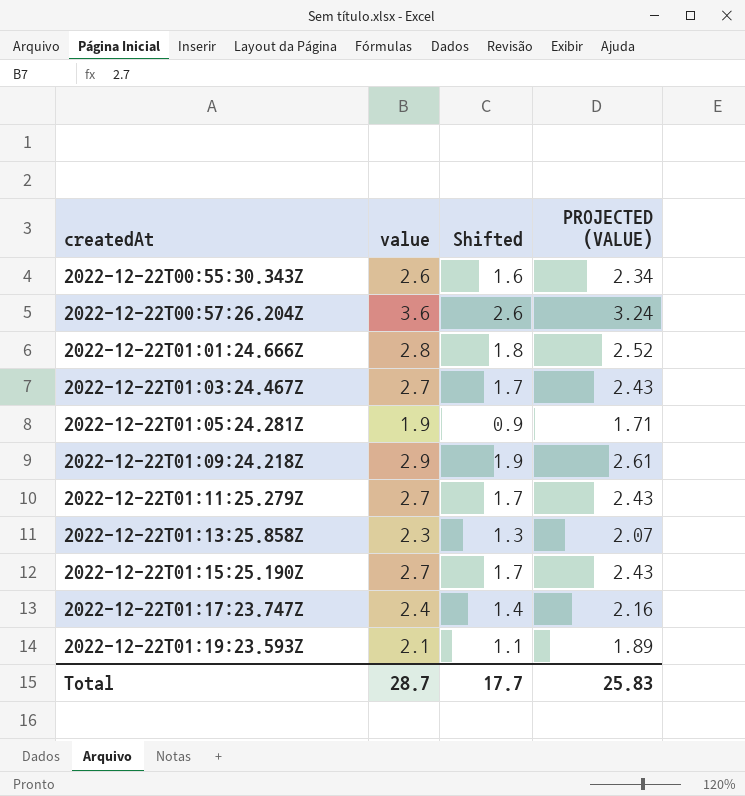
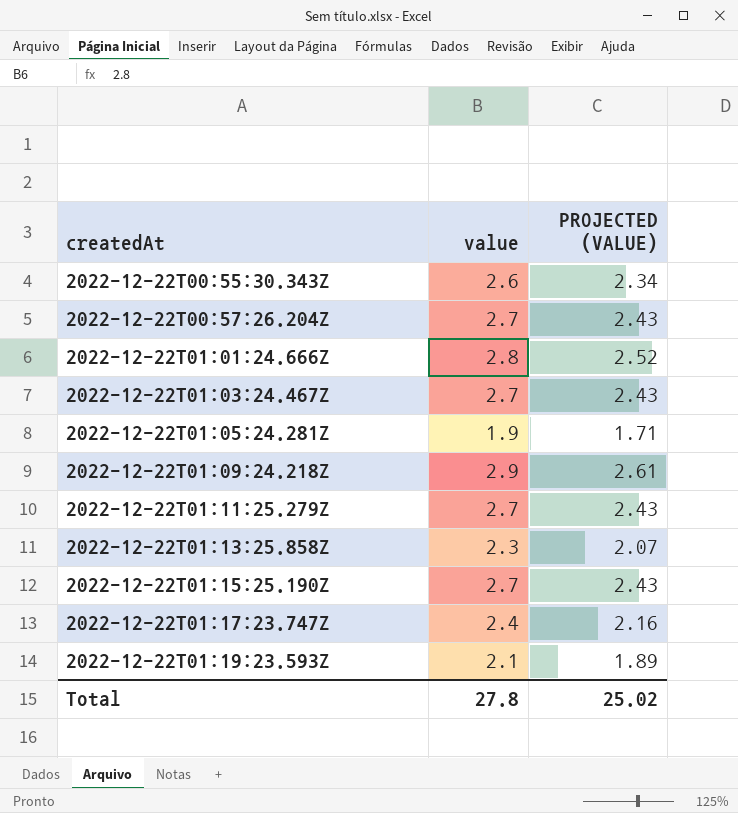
column Shifted | formula: [value] - 1 -> none
2022-12-22T00:57:26.204Z | value: 3.6 -> 2.7
2022-12-22T00:57:26.204Z | PROJECTED (VALUE): 3.24 -> 2.43
Total | value: 28.7 -> 27.8
Total | PROJECTED (VALUE): 25.83 -> 25.02

